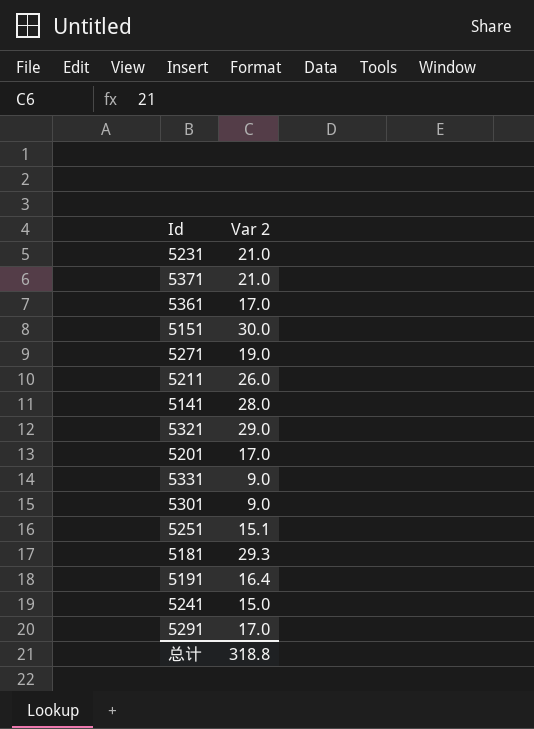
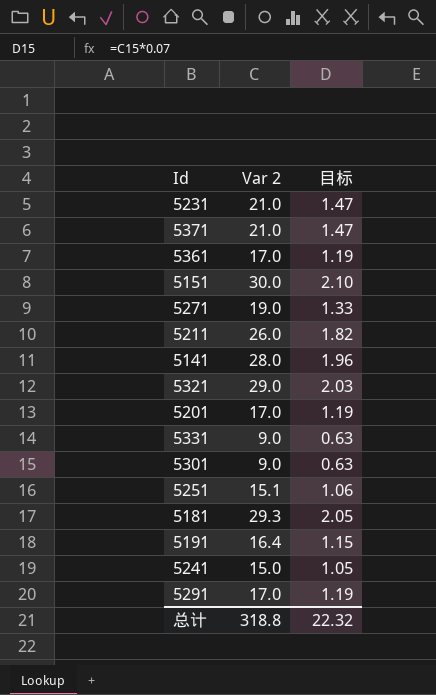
column 目标 | formula: none -> [Var 2] * 0.07

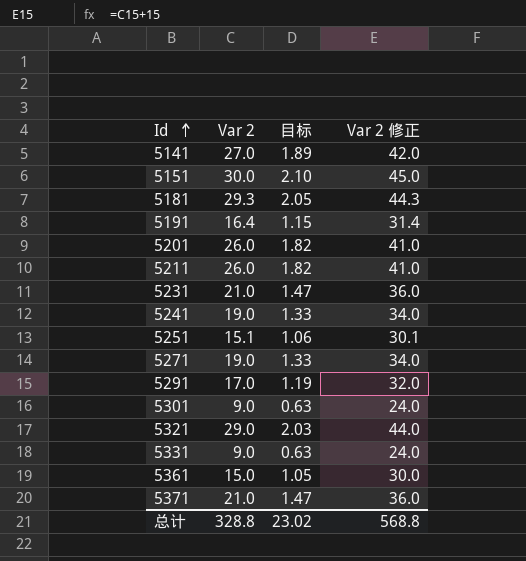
row order: none -> Id ascending
column Var 2 修正 | formula: none -> [Var 2] + 15
5141 | Var 2: 28.0 -> 27.0
5141 | 目标: 1.96 -> 1.89
5201 | Var 2: 17.0 -> 26.0
5201 | 目标: 1.19 -> 1.82
5241 | Var 2: 15.0 -> 19.0
5241 | 目标: 1.05 -> 1.33
5361 | Var 2: 17.0 -> 15.0
5361 | 目标: 1.19 -> 1.05
总计 | Var 2: 318.8 -> 328.8
总计 | 目标: 22.32 -> 23.02

